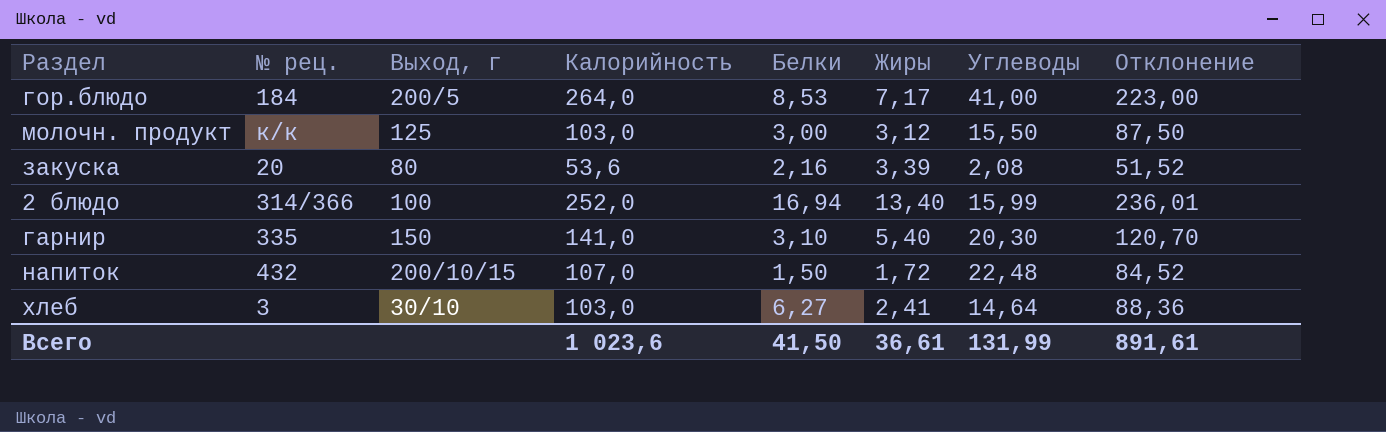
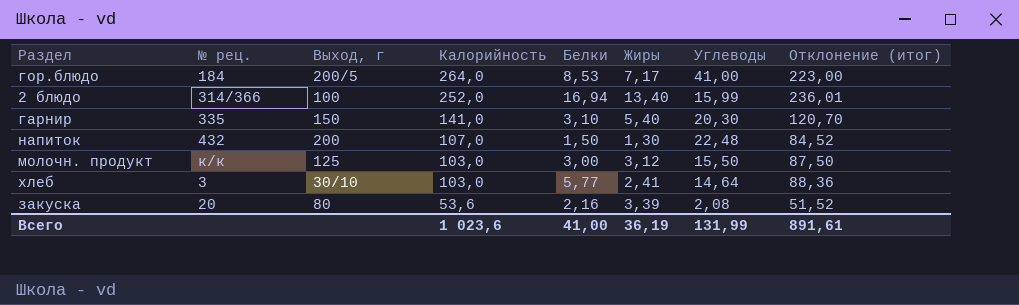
row order: none -> Калорийность descending
column name: Отклонение -> Отклонение (итог)
напиток | Выход, г: 200/10/15 -> 200
напиток | Жиры: 1,72 -> 1,30
хлеб | Белки: 6,27 -> 5,77
Всего | Белки: 41,50 -> 41,00
Всего | Жиры: 36,61 -> 36,19

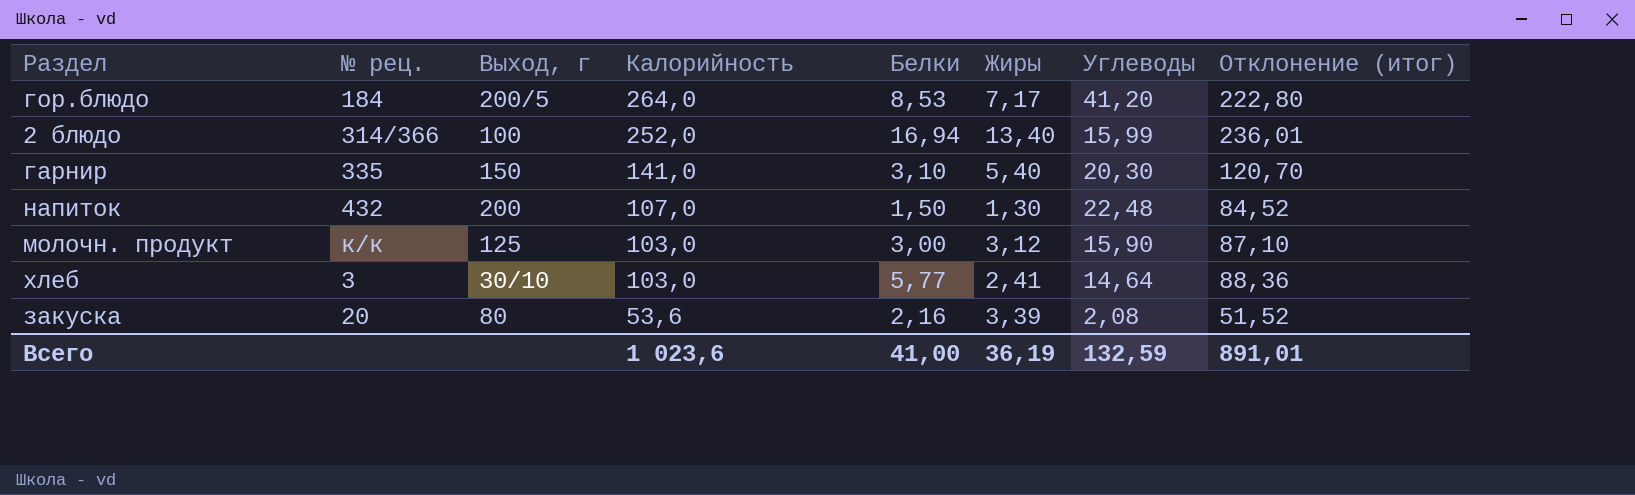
гор.блюдо | Углеводы: 41,00 -> 41,20
гор.блюдо | Отклонение (итог): 223,00 -> 222,80
молочн. продукт | Углеводы: 15,50 -> 15,90
молочн. продукт | Отклонение (итог): 87,50 -> 87,10
Всего | Углеводы: 131,99 -> 132,59
Всего | Отклонение (итог): 891,61 -> 891,01

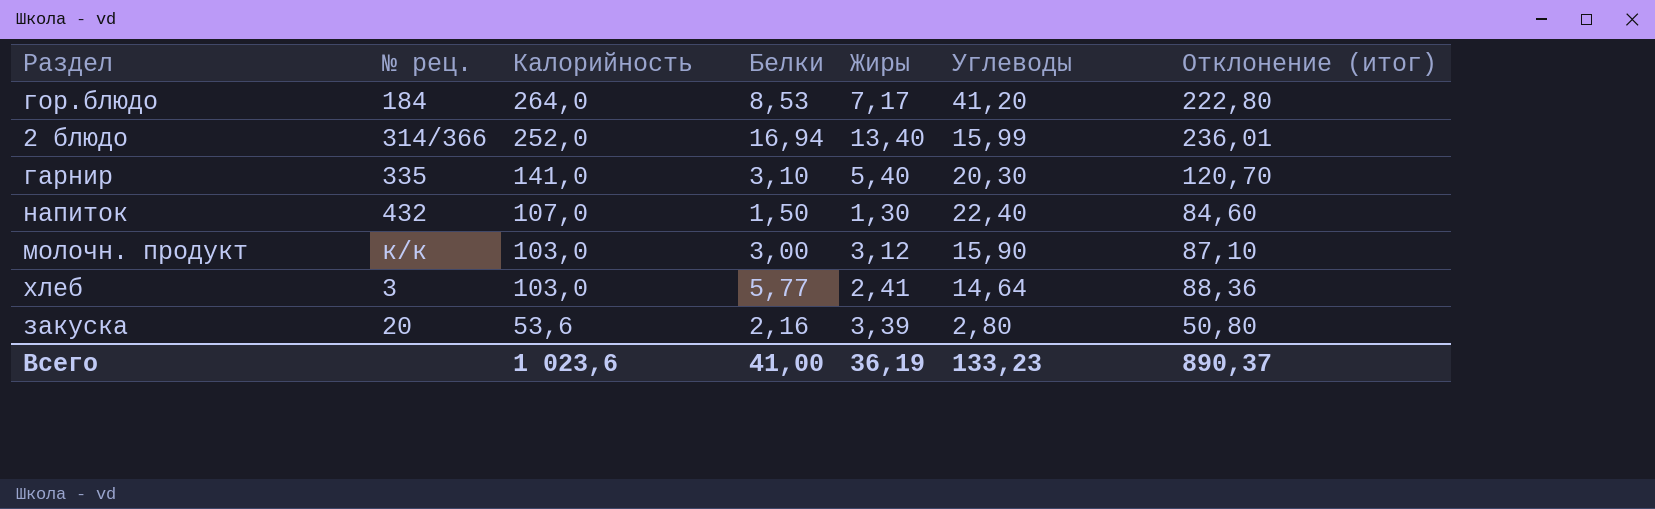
column Выход, г | position: 3 -> none
напиток | Углеводы: 22,48 -> 22,40
напиток | Отклонение (итог): 84,52 -> 84,60
закуска | Углеводы: 2,08 -> 2,80
закуска | Отклонение (итог): 51,52 -> 50,80
Всего | Углеводы: 132,59 -> 133,23
Всего | Отклонение (итог): 891,01 -> 890,37

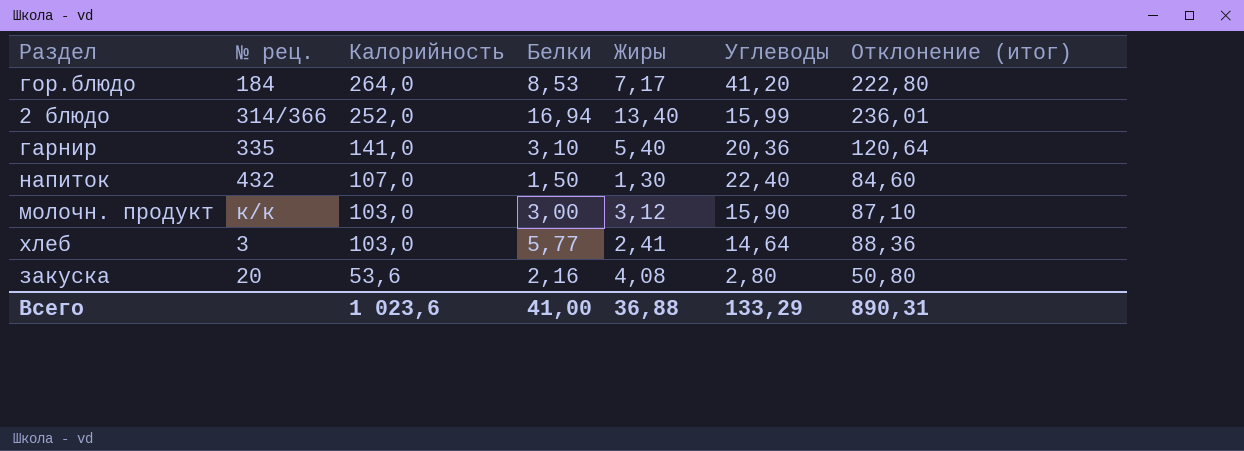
гарнир | Углеводы: 20,30 -> 20,36
гарнир | Отклонение (итог): 120,70 -> 120,64
закуска | Жиры: 3,39 -> 4,08
Всего | Жиры: 36,19 -> 36,88
Всего | Углеводы: 133,23 -> 133,29
Всего | Отклонение (итог): 890,37 -> 890,31

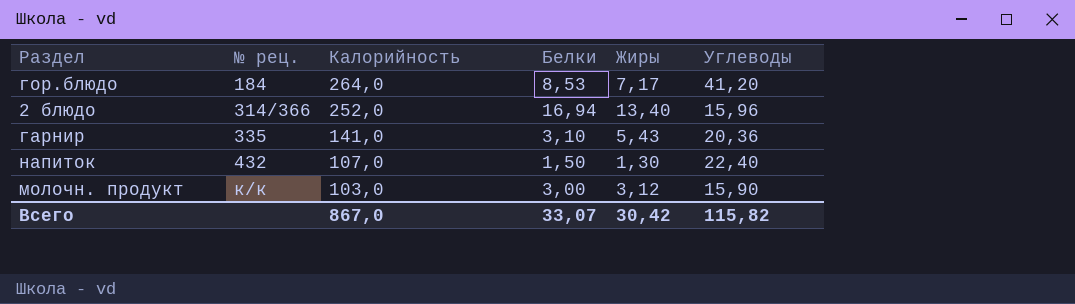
column Отклонение (итог) | formula: [Калорийность] - [Углеводы] -> none
row хлеб: 3 | 103,0 | 5,77 | 2,41 | 14,64 | 88,36 -> none
row закуска: 20 | 53,6 | 2,16 | 4,08 | 2,80 | 50,80 -> none
2 блюдо | Углеводы: 15,99 -> 15,96
гарнир | Жиры: 5,40 -> 5,43
Всего | Калорийность: 1 023,6 -> 867,0
Всего | Белки: 41,00 -> 33,07
Всего | Жиры: 36,88 -> 30,42
Всего | Углеводы: 133,29 -> 115,82

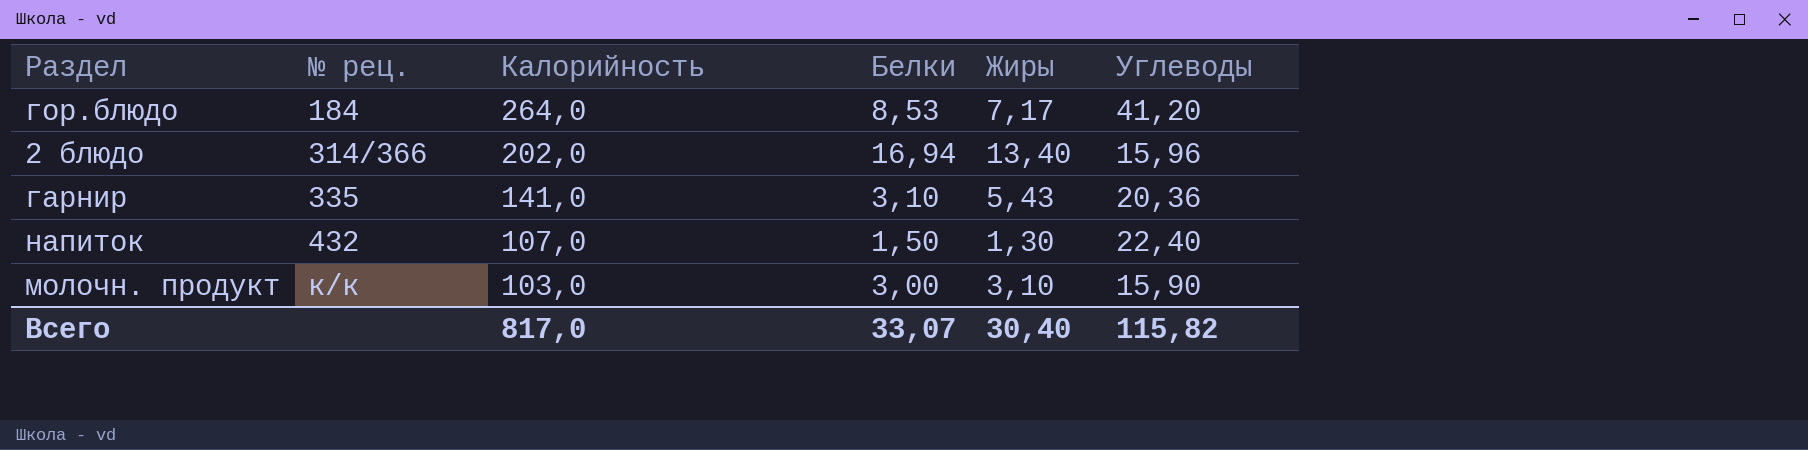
2 блюдо | Калорийность: 252,0 -> 202,0
молочн. продукт | Жиры: 3,12 -> 3,10
Всего | Калорийность: 867,0 -> 817,0
Всего | Жиры: 30,42 -> 30,40

